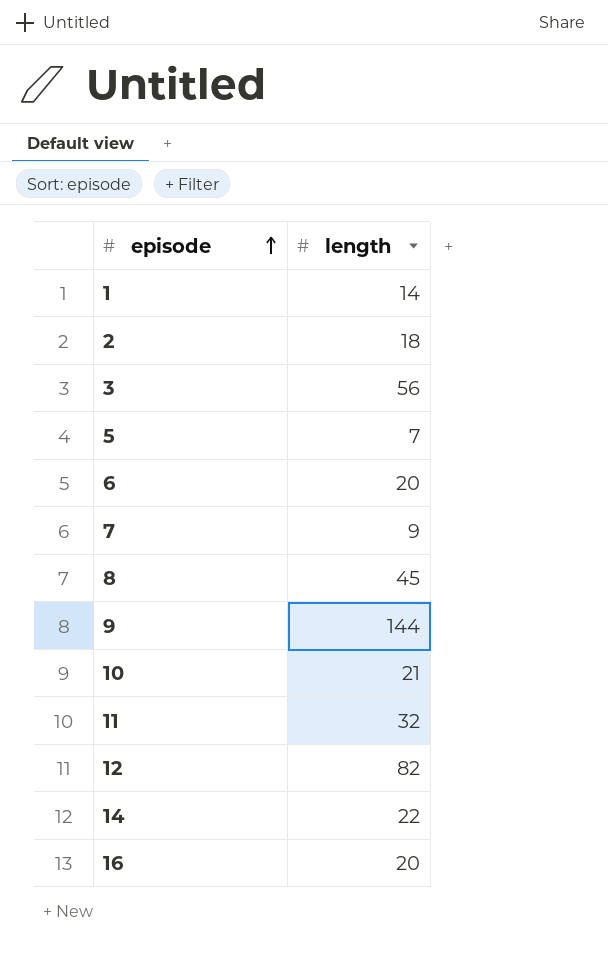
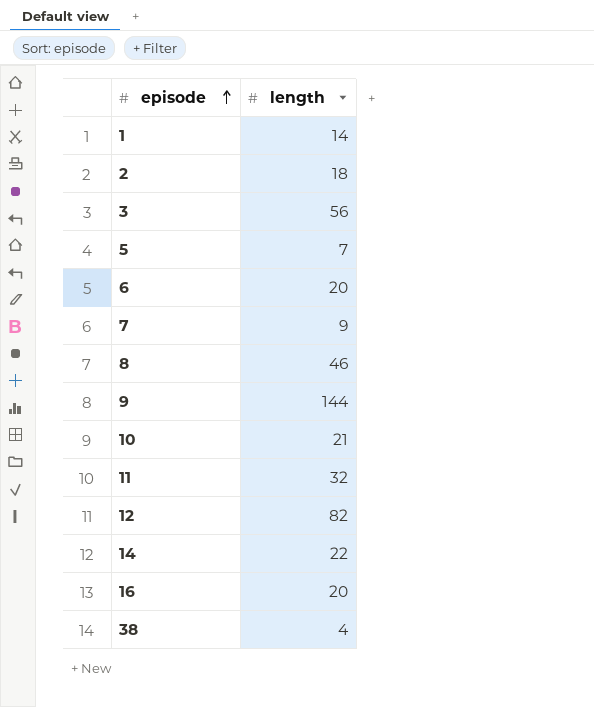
8 | length: 45 -> 46
row 38: none -> 4

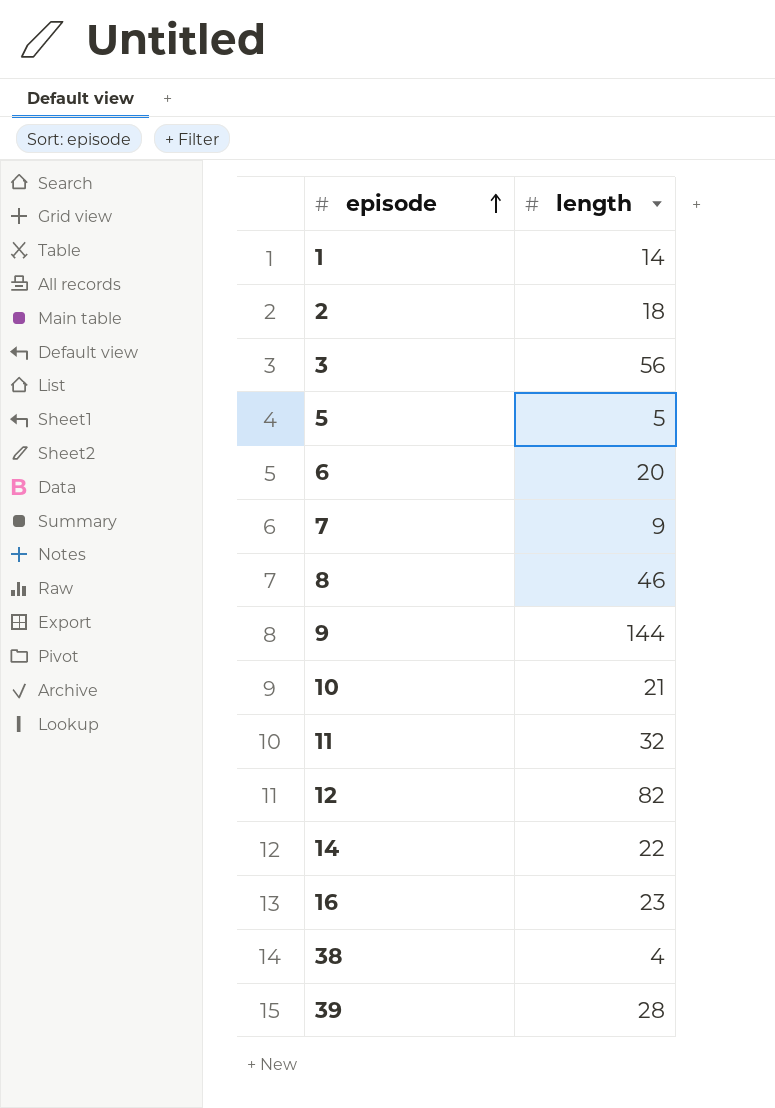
5 | length: 7 -> 5
16 | length: 20 -> 23
row 39: none -> 28

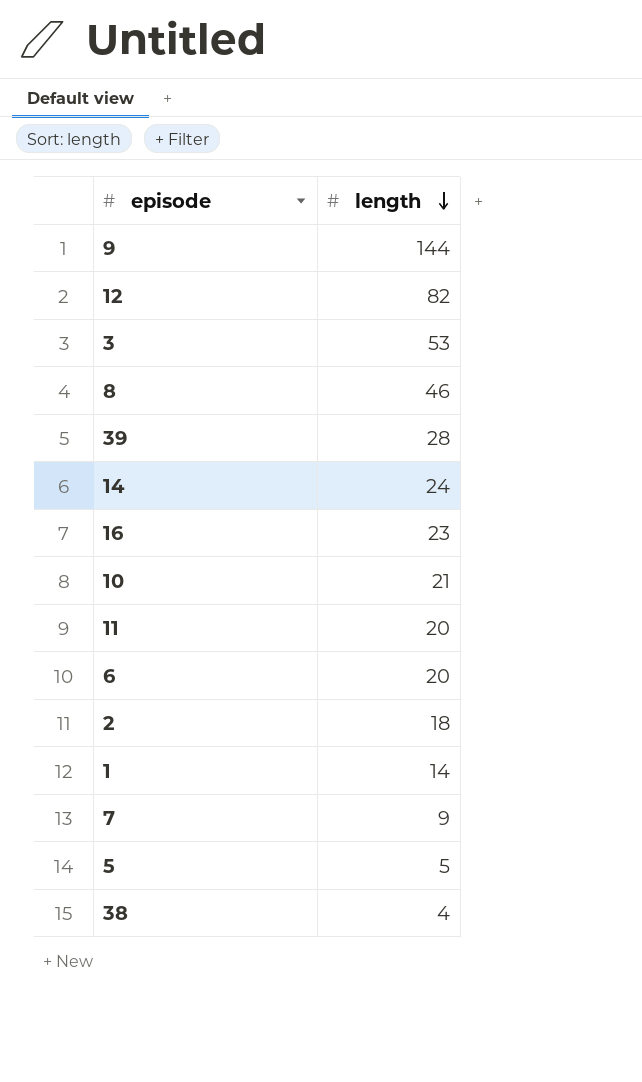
row order: episode ascending -> length descending
3 | length: 56 -> 53
14 | length: 22 -> 24
11 | length: 32 -> 20

